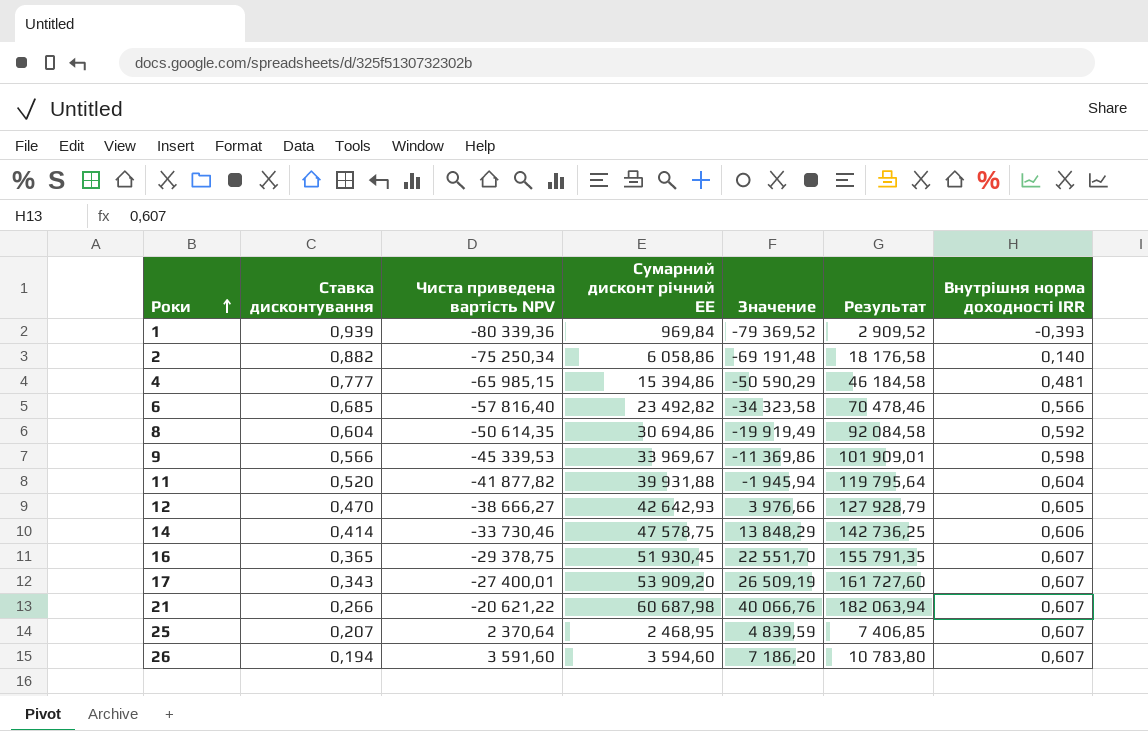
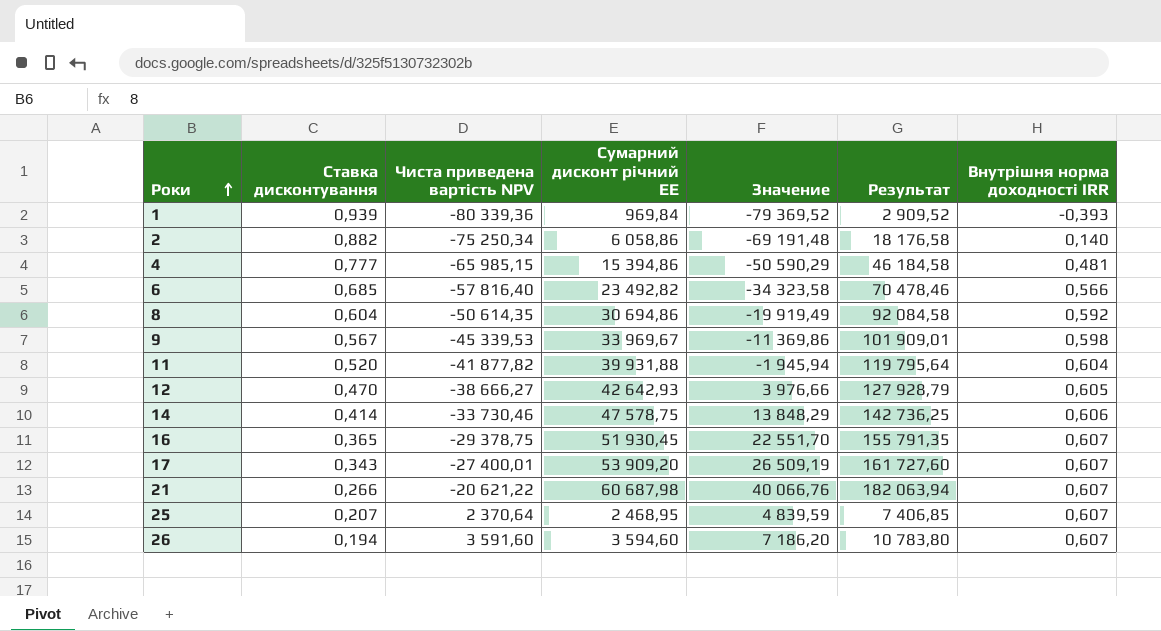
9 | Ставка дисконтування: 0,566 -> 0,567

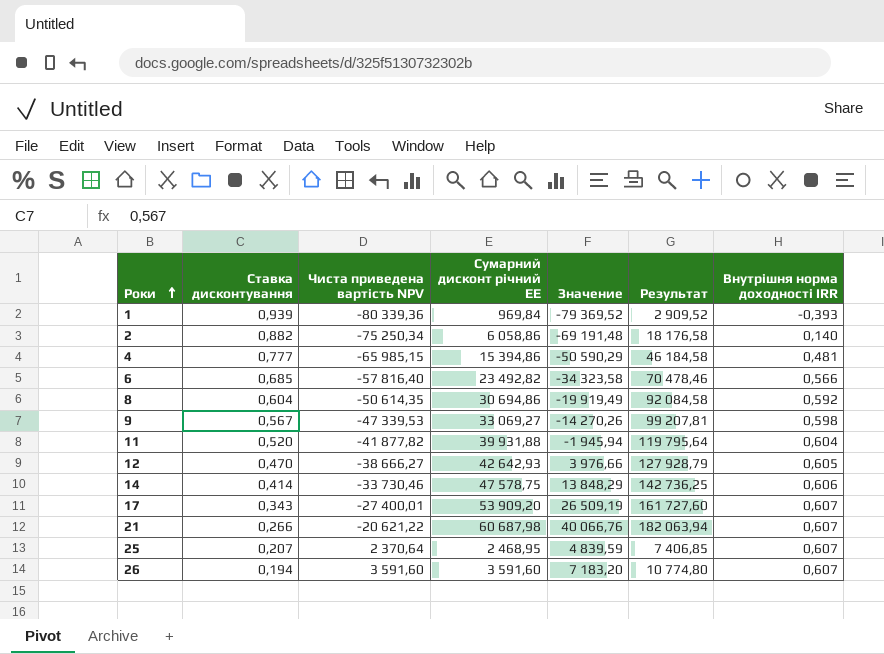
row 16: 0,365 | -29 378,75 | 51 930,45 | 22 551,70 | 155 791,35 | 0,607 -> none
9 | Чиста приведена вартість NPV: -45 339,53 -> -47 339,53
9 | Сумарний дисконт річний EE: 33 969,67 -> 33 069,27
9 | Значение: -11 369,86 -> -14 270,26
9 | Результат: 101 909,01 -> 99 207,81
26 | Сумарний дисконт річний EE: 3 594,60 -> 3 591,60
26 | Значение: 7 186,20 -> 7 183,20
26 | Результат: 10 783,80 -> 10 774,80

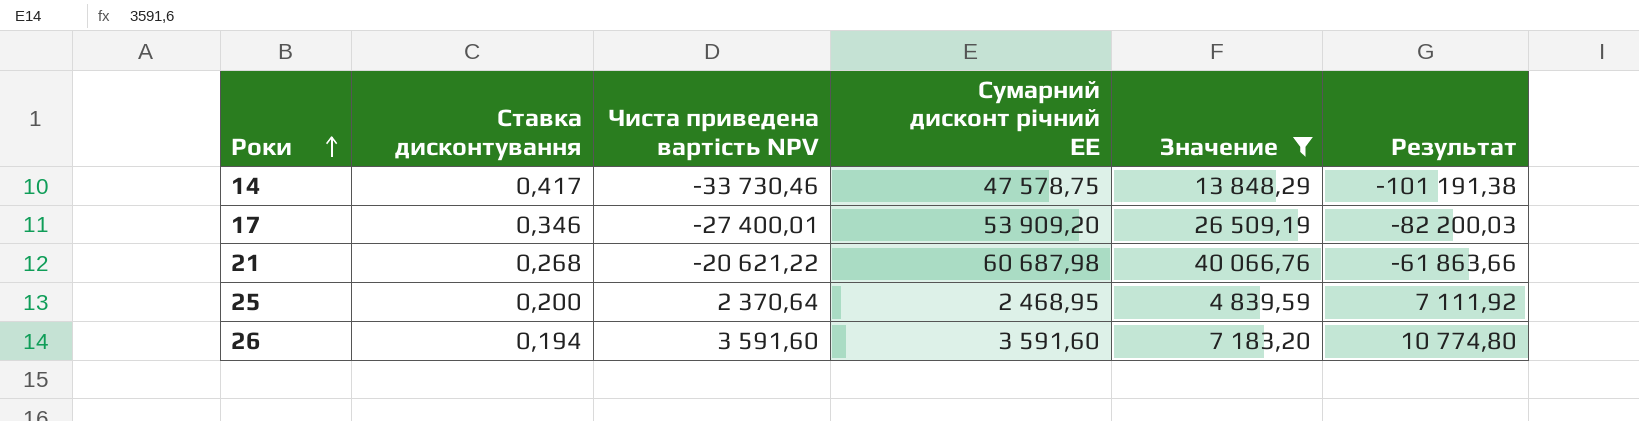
filter: none -> Значение >= 4 839,59
column Внутрішня норма доходності IRR | position: 7 -> none
column Результат | formula: [Сумарний дисконт річний EE] * 3 -> [Чиста приведена вартість NPV] * 3
14 | Ставка дисконтування: 0,414 -> 0,417
17 | Ставка дисконтування: 0,343 -> 0,346
21 | Ставка дисконтування: 0,266 -> 0,268
25 | Ставка дисконтування: 0,207 -> 0,200

